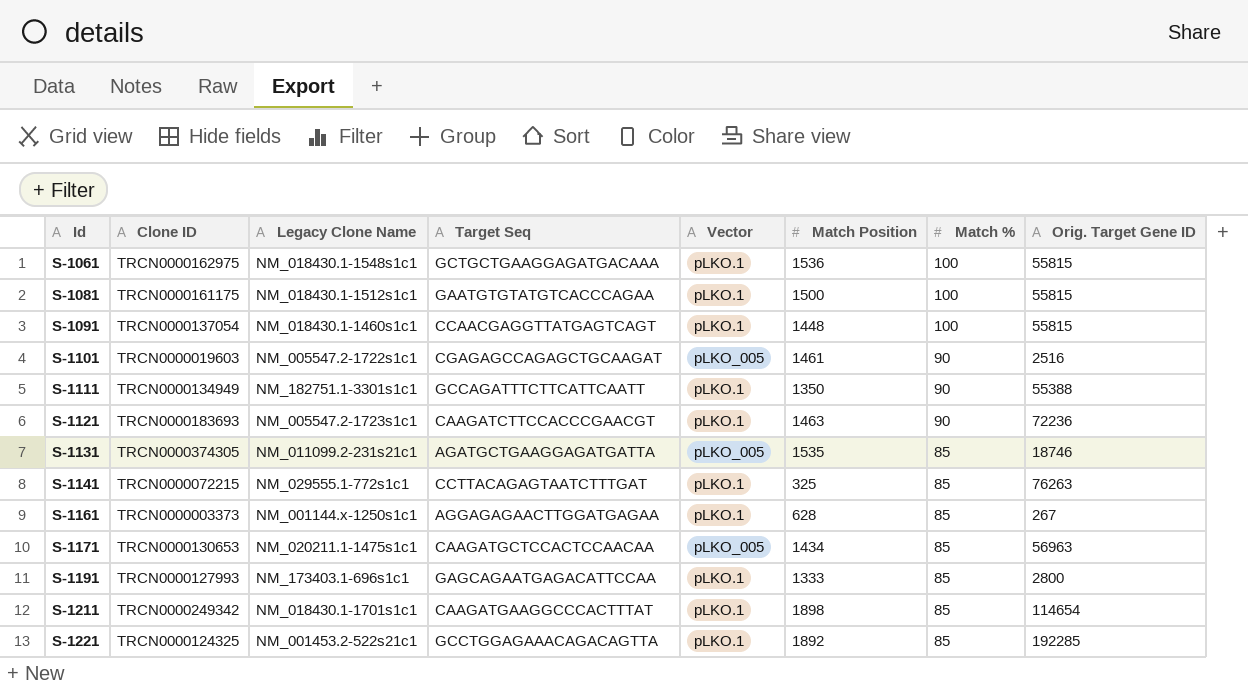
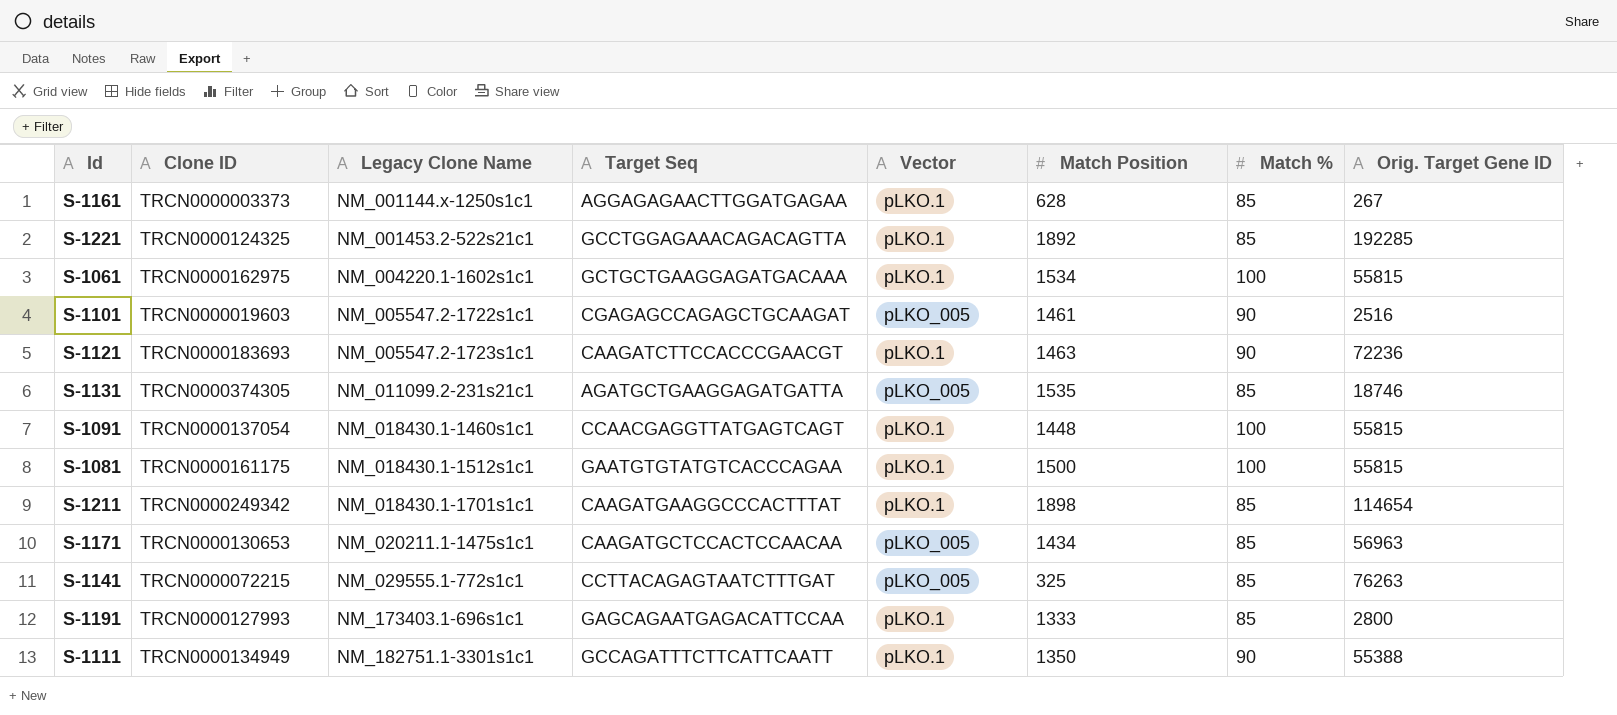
row order: Id ascending -> Legacy Clone Name ascending
S-1061 | Legacy Clone Name: NM_018430.1-1548s1c1 -> NM_004220.1-1602s1c1
S-1061 | Match Position: 1536 -> 1534
S-1141 | Vector: pLKO.1 -> pLKO_005

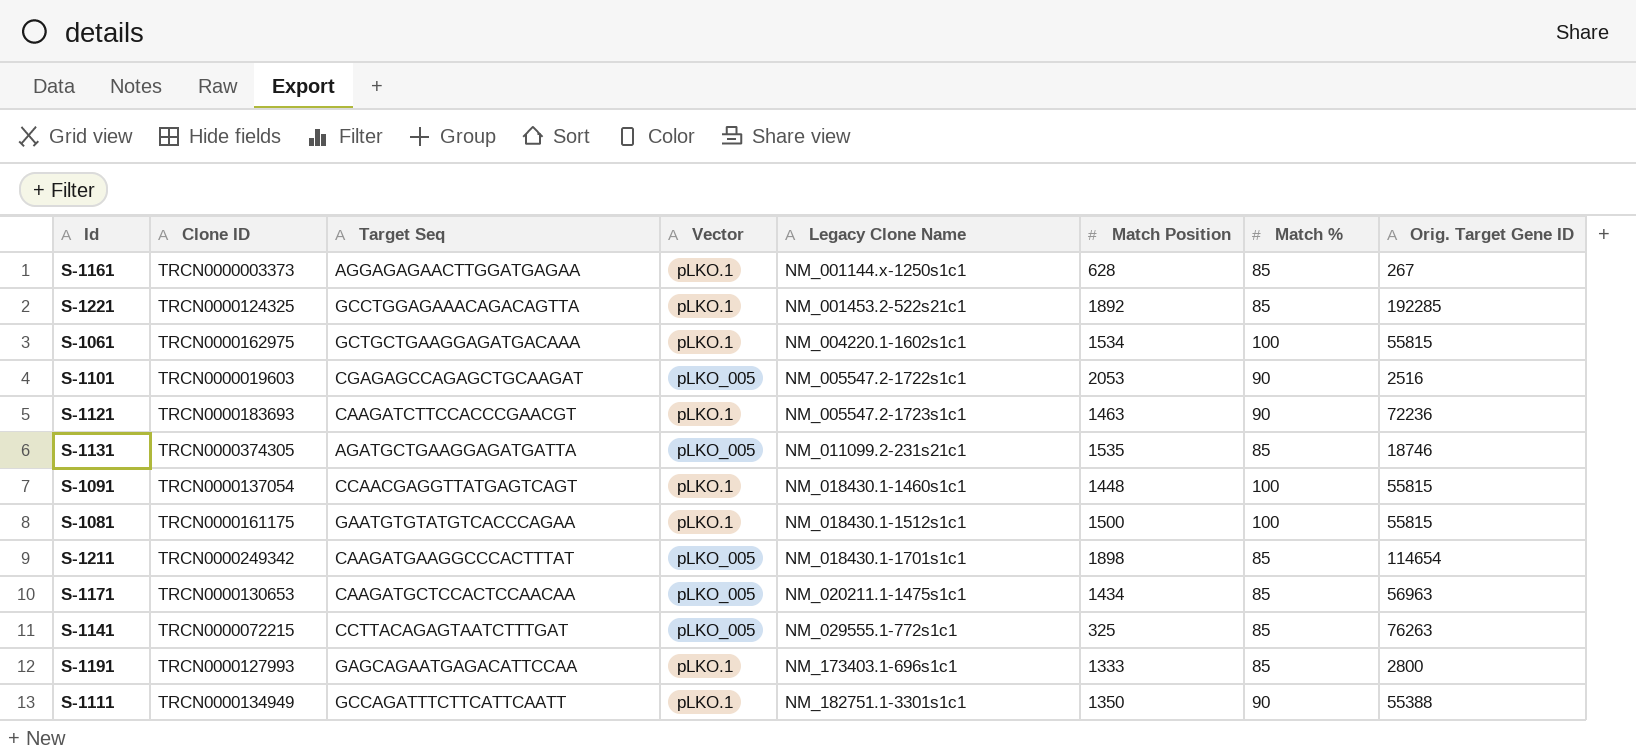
column Legacy Clone Name | position: 3 -> 5
S-1101 | Match Position: 1461 -> 2053
S-1211 | Vector: pLKO.1 -> pLKO_005

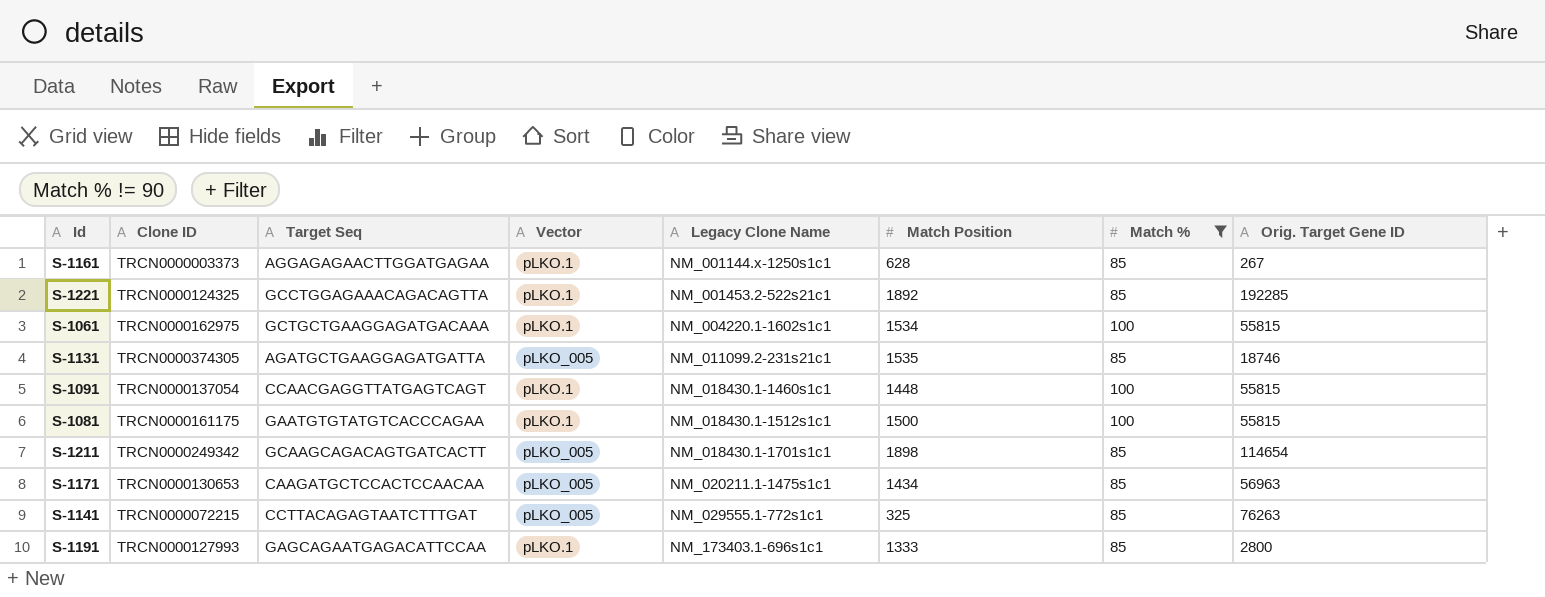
filter: none -> Match % != 90
S-1211 | Target Seq: CAAGATGAAGGCCCACTTTAT -> GCAAGCAGACAGTGATCACTT

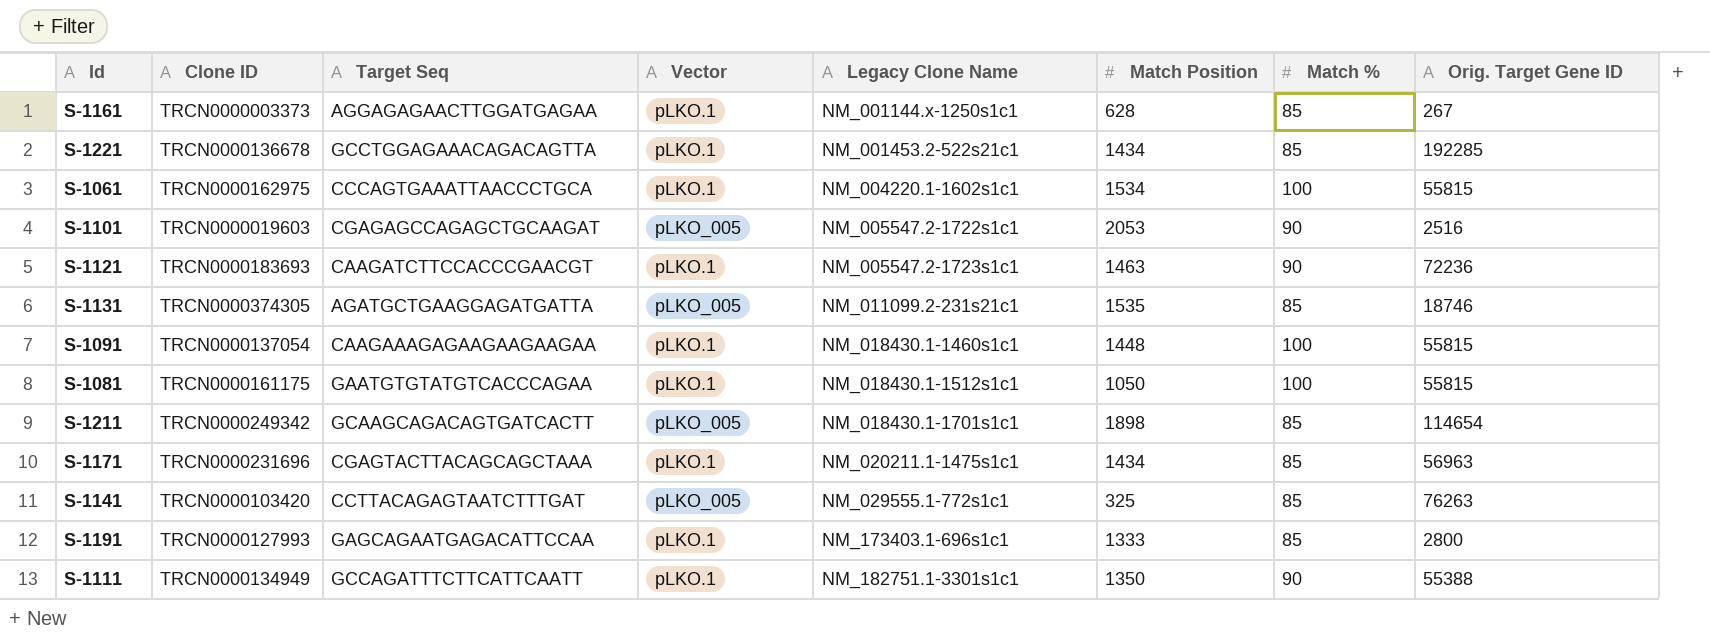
filter: Match % != 90 -> none
S-1221 | Clone ID: TRCN0000124325 -> TRCN0000136678
S-1221 | Match Position: 1892 -> 1434
S-1061 | Target Seq: GCTGCTGAAGGAGATGACAAA -> CCCAGTGAAATTAACCCTGCA
S-1091 | Target Seq: CCAACGAGGTTATGAGTCAGT -> CAAGAAAGAGAAGAAGAAGAA
S-1081 | Match Position: 1500 -> 1050
S-1171 | Clone ID: TRCN0000130653 -> TRCN0000231696
S-1171 | Target Seq: CAAGATGCTCCACTCCAACAA -> CGAGTACTTACAGCAGCTAAA
S-1171 | Vector: pLKO_005 -> pLKO.1
S-1141 | Clone ID: TRCN0000072215 -> TRCN0000103420

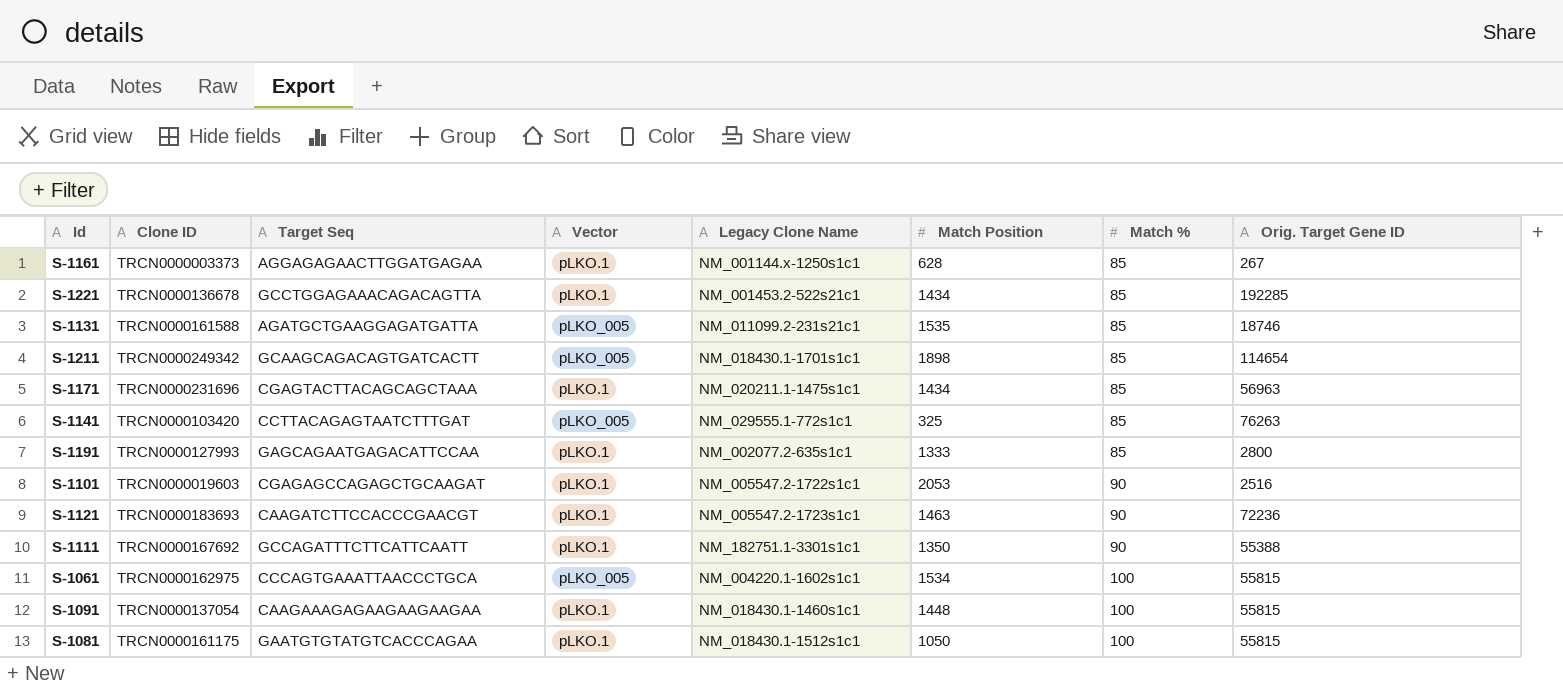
row order: Legacy Clone Name ascending -> Match % ascending
S-1131 | Clone ID: TRCN0000374305 -> TRCN0000161588
S-1191 | Legacy Clone Name: NM_173403.1-696s1c1 -> NM_002077.2-635s1c1
S-1101 | Vector: pLKO_005 -> pLKO.1
S-1111 | Clone ID: TRCN0000134949 -> TRCN0000167692
S-1061 | Vector: pLKO.1 -> pLKO_005

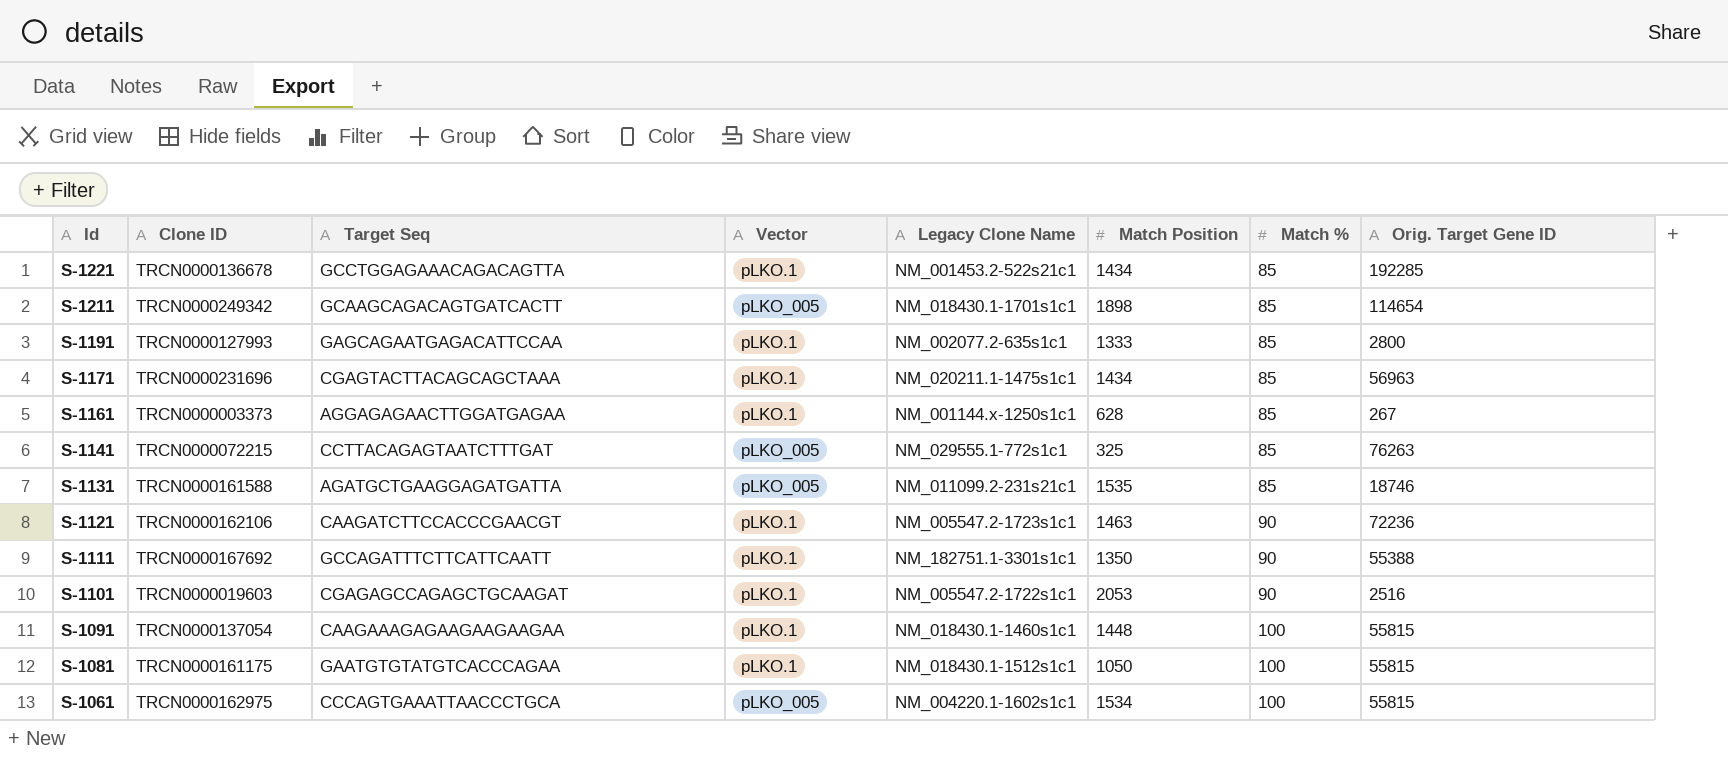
row order: Match % ascending -> Id descending
S-1141 | Clone ID: TRCN0000103420 -> TRCN0000072215
S-1121 | Clone ID: TRCN0000183693 -> TRCN0000162106

